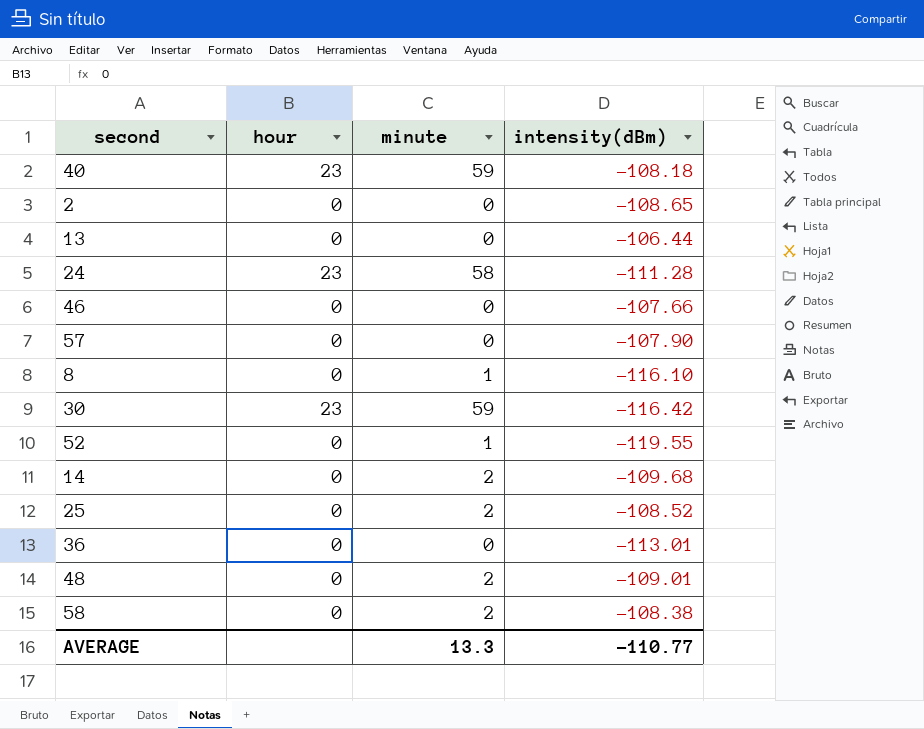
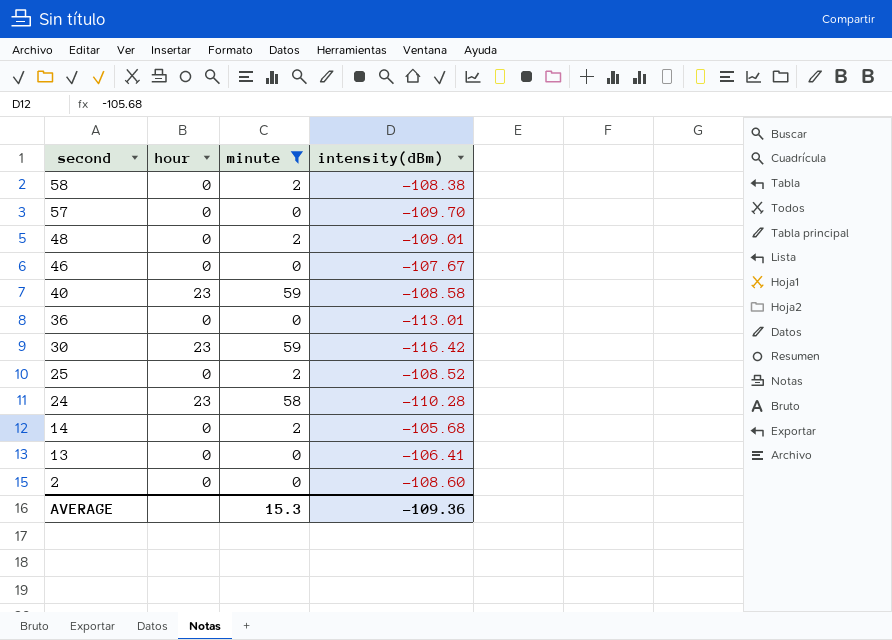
filter: none -> minute != 1
row order: none -> second descending
57 | intensity(dBm): -107.90 -> -109.70
46 | intensity(dBm): -107.66 -> -107.67
40 | intensity(dBm): -108.18 -> -108.58
24 | intensity(dBm): -111.28 -> -110.28
14 | intensity(dBm): -109.68 -> -105.68
13 | intensity(dBm): -106.44 -> -106.41
2 | intensity(dBm): -108.65 -> -108.60
AVERAGE | minute: 13.3 -> 15.3
AVERAGE | intensity(dBm): -110.77 -> -109.36

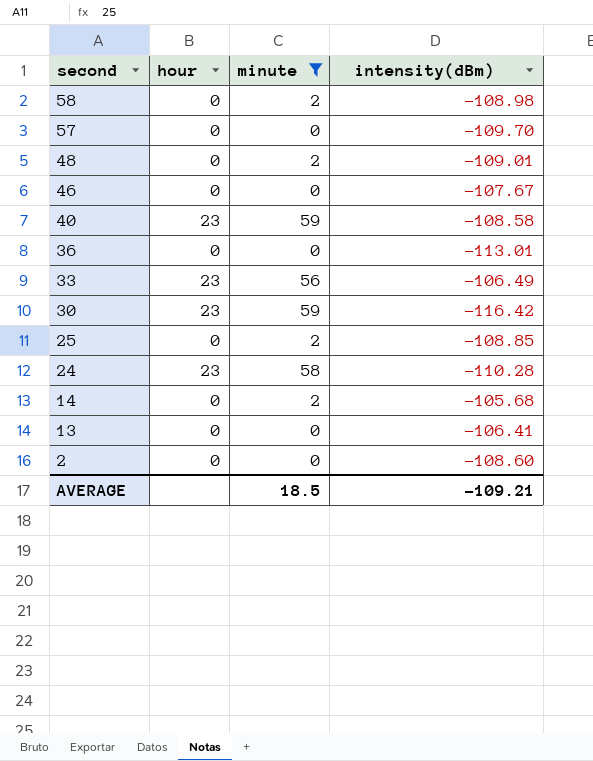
58 | intensity(dBm): -108.38 -> -108.98
row 33: none -> 23 | 56 | -106.49
25 | intensity(dBm): -108.52 -> -108.85
AVERAGE | minute: 15.3 -> 18.5
AVERAGE | intensity(dBm): -109.36 -> -109.21

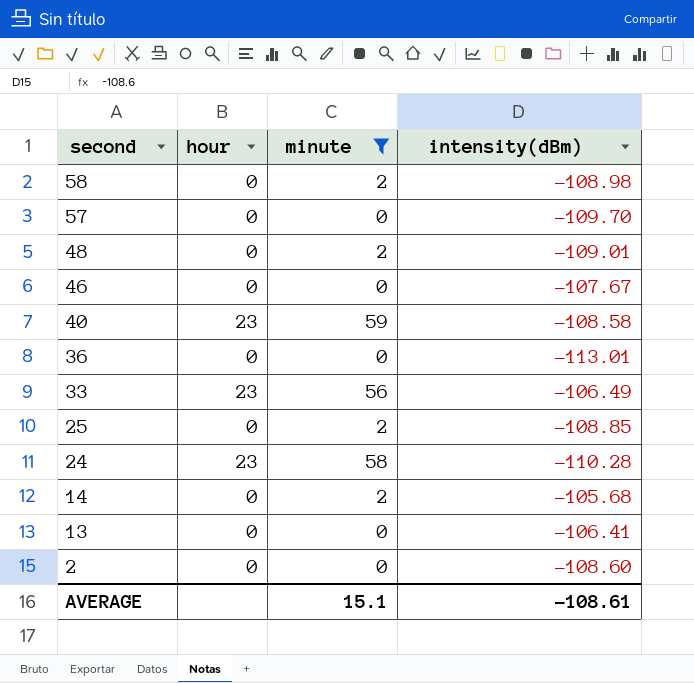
row 30: 23 | 59 | -116.42 -> none
AVERAGE | minute: 18.5 -> 15.1
AVERAGE | intensity(dBm): -109.21 -> -108.61

